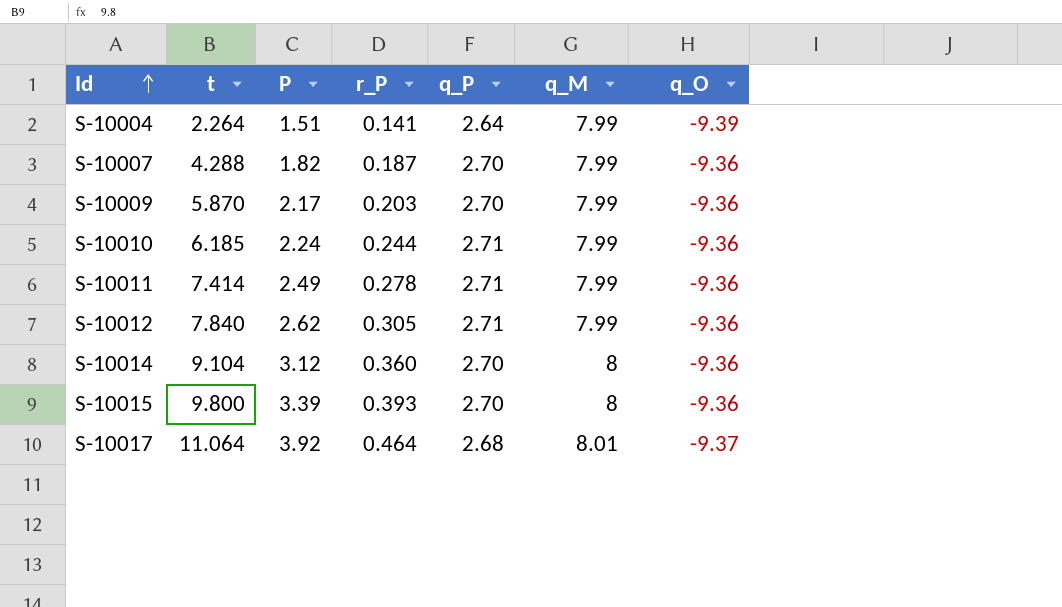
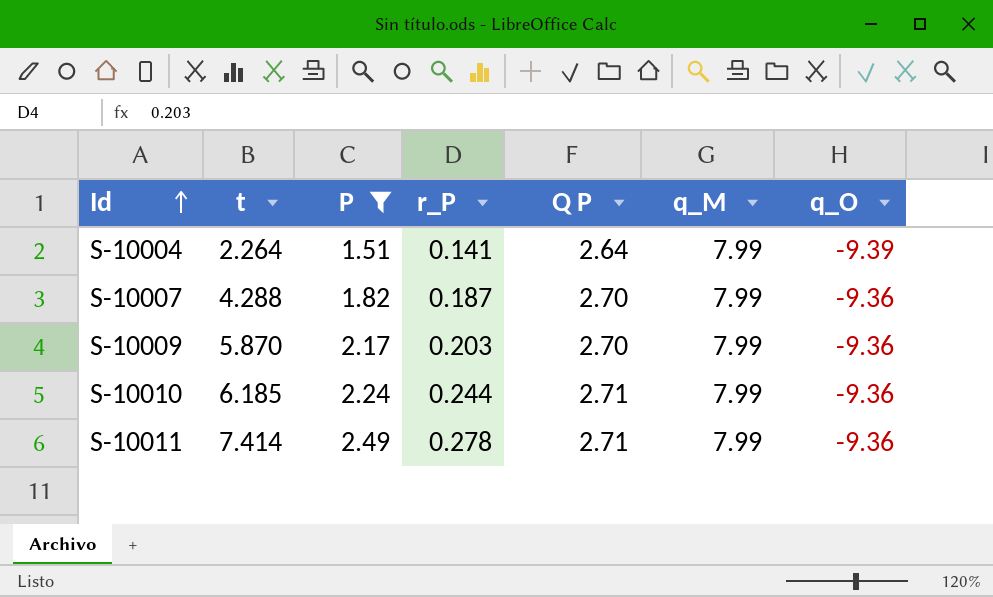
filter: none -> P <= 2.49
column name: q_P -> Q P

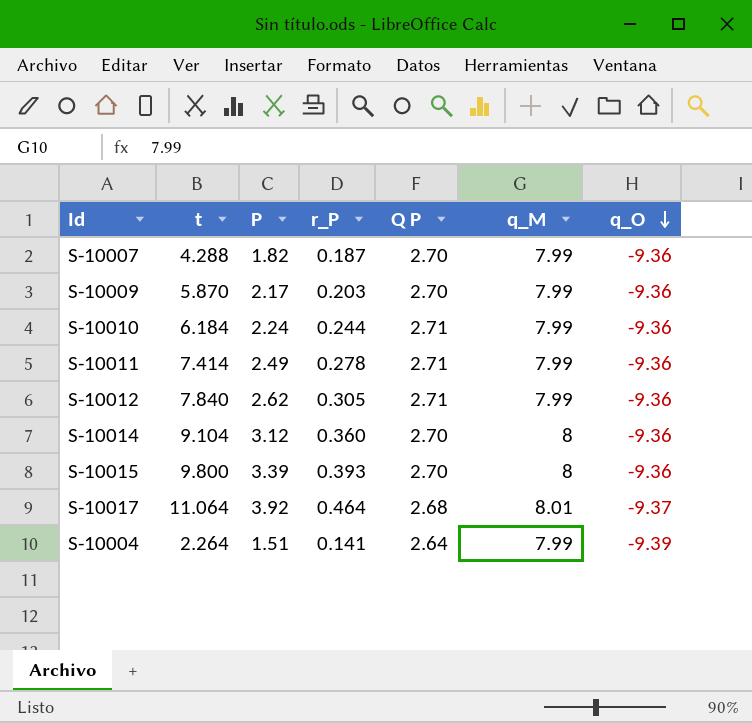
filter: P <= 2.49 -> none
row order: Id ascending -> q_O descending
S-10010 | t: 6.185 -> 6.184

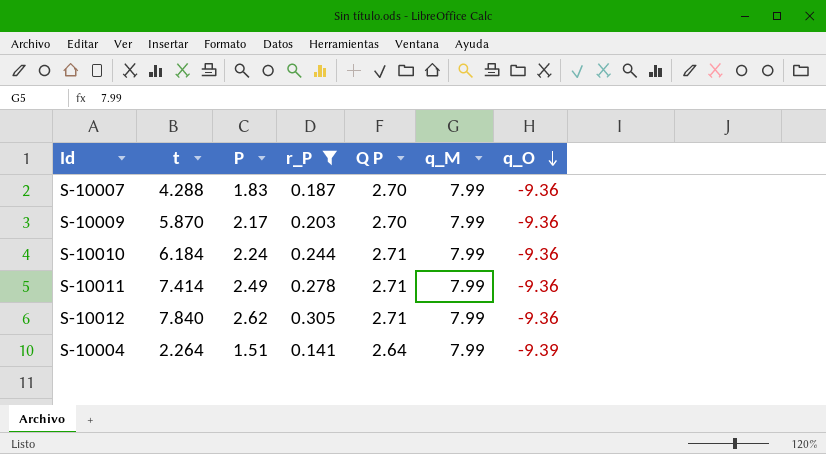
filter: none -> r_P <= 0.305
S-10007 | P: 1.82 -> 1.83

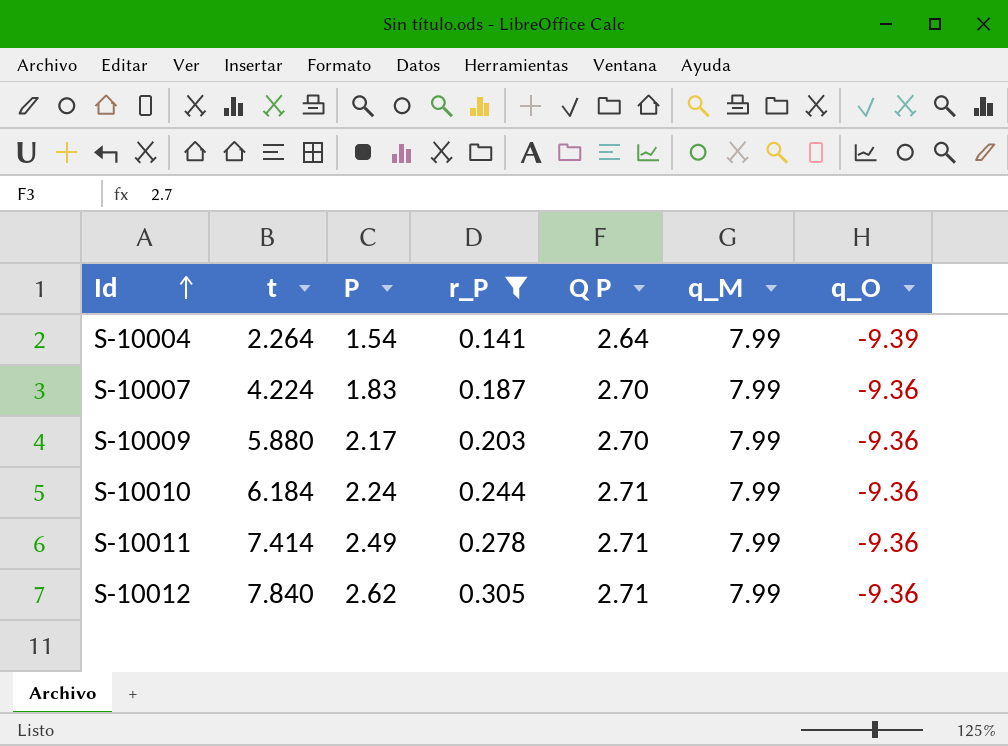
row order: q_O descending -> Id ascending
S-10004 | P: 1.51 -> 1.54
S-10007 | t: 4.288 -> 4.224
S-10009 | t: 5.870 -> 5.880

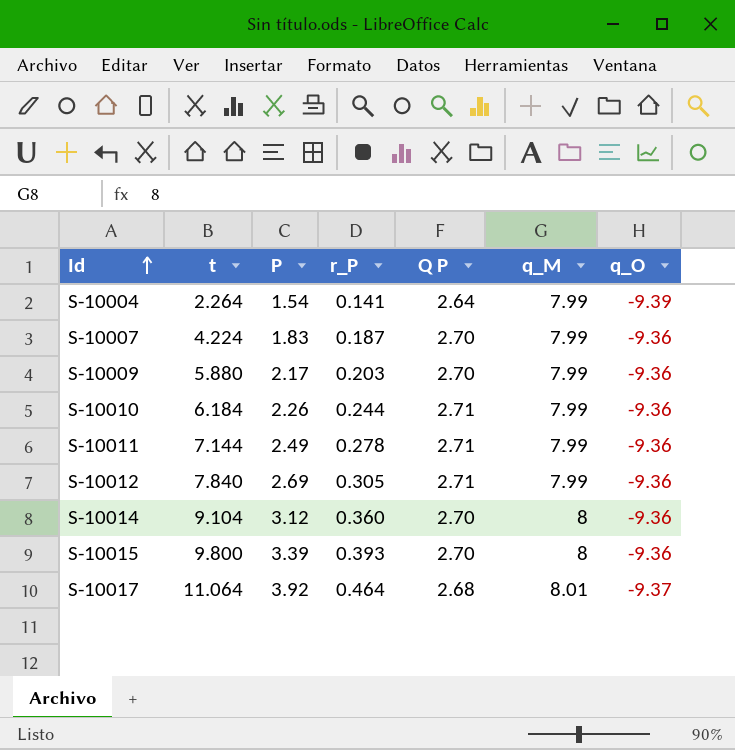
filter: r_P <= 0.305 -> none
S-10010 | P: 2.24 -> 2.26
S-10011 | t: 7.414 -> 7.144
S-10012 | P: 2.62 -> 2.69

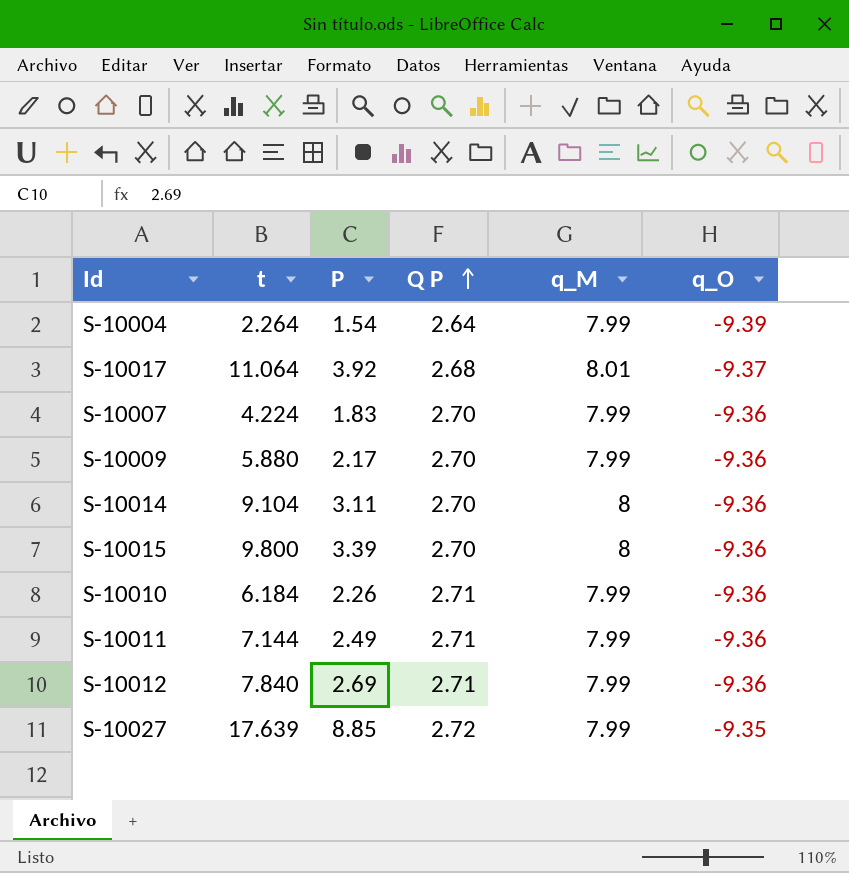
row order: Id ascending -> Q P ascending
column r_P | position: 4 -> none
S-10014 | P: 3.12 -> 3.11
row S-10027: none -> 17.639 | 8.85 | 2.72 | 7.99 | -9.35

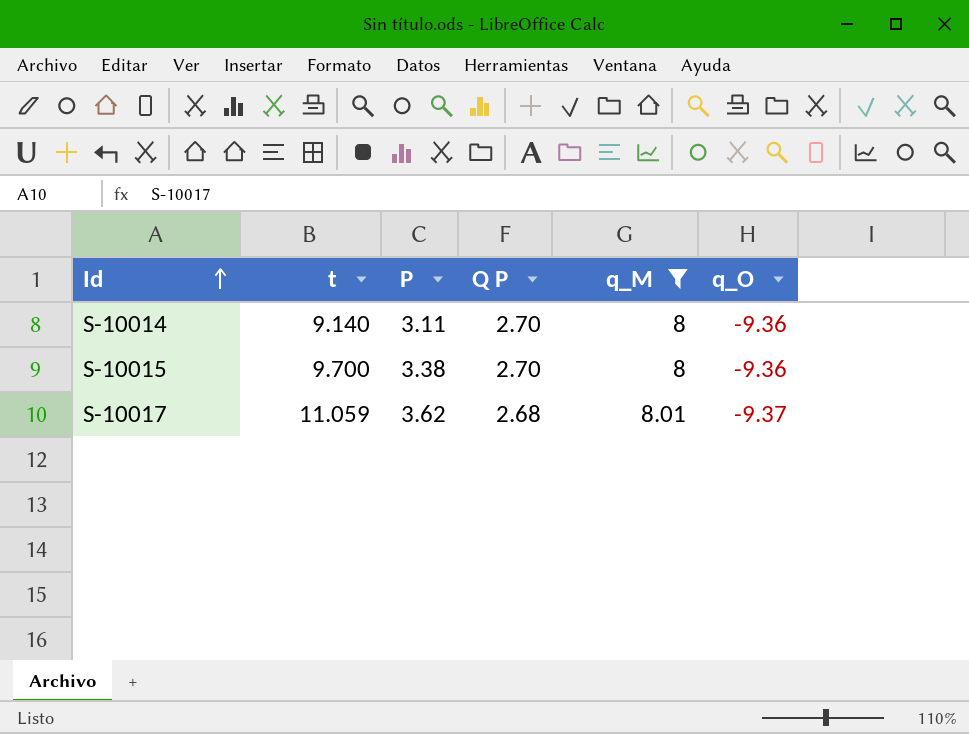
filter: none -> q_M != 7.99
row order: Q P ascending -> Id ascending
S-10014 | t: 9.104 -> 9.140
S-10015 | t: 9.800 -> 9.700
S-10015 | P: 3.39 -> 3.38
S-10017 | t: 11.064 -> 11.059
S-10017 | P: 3.92 -> 3.62

